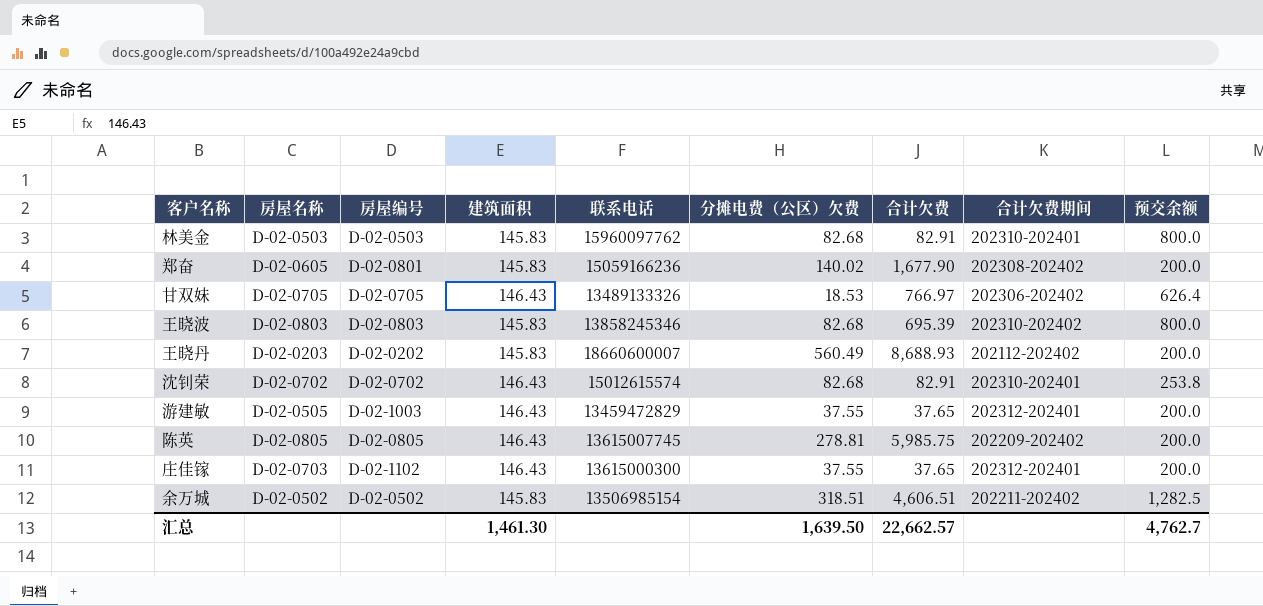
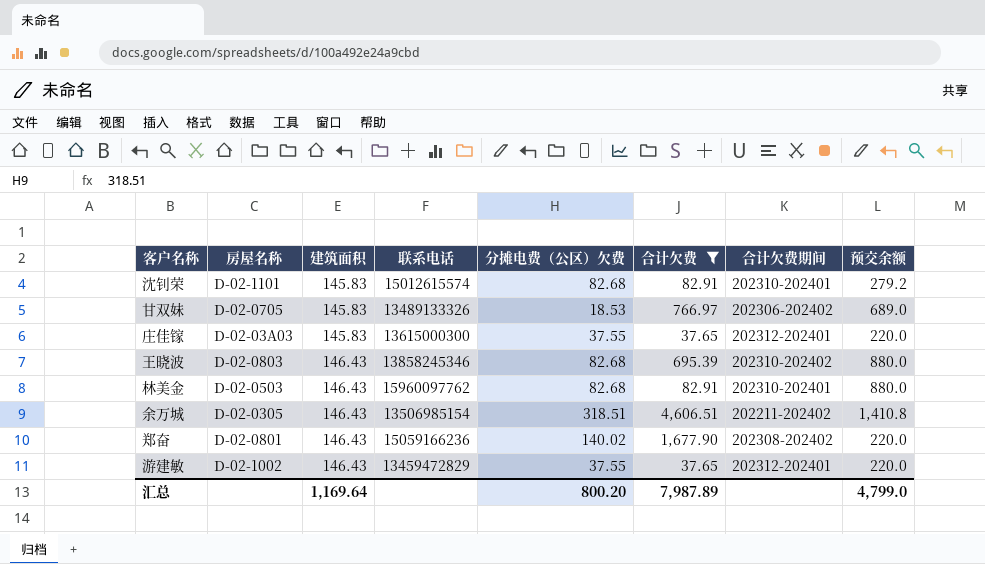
filter: none -> 合计欠费 <= 4,606.51
row order: none -> 建筑面积 ascending
column 房屋编号 | position: 3 -> none
沈钊荣 | 房屋名称: D-02-0702 -> D-02-1101
沈钊荣 | 建筑面积: 146.43 -> 145.83
沈钊荣 | 预交余额: 253.8 -> 279.2
甘双妹 | 建筑面积: 146.43 -> 145.83
甘双妹 | 预交余额: 626.4 -> 689.0
庄佳镓 | 房屋名称: D-02-0703 -> D-02-03A03
庄佳镓 | 建筑面积: 146.43 -> 145.83
庄佳镓 | 预交余额: 200.0 -> 220.0
王晓波 | 建筑面积: 145.83 -> 146.43
王晓波 | 预交余额: 800.0 -> 880.0
林美金 | 建筑面积: 145.83 -> 146.43
林美金 | 预交余额: 800.0 -> 880.0
余万城 | 房屋名称: D-02-0502 -> D-02-0305
余万城 | 建筑面积: 145.83 -> 146.43
余万城 | 预交余额: 1,282.5 -> 1,410.8
郑奋 | 房屋名称: D-02-0605 -> D-02-0801
郑奋 | 建筑面积: 145.83 -> 146.43
郑奋 | 预交余额: 200.0 -> 220.0
游建敏 | 房屋名称: D-02-0505 -> D-02-1002
游建敏 | 预交余额: 200.0 -> 220.0
汇总 | 建筑面积: 1,461.30 -> 1,169.64
汇总 | 分摊电费（公区）欠费: 1,639.50 -> 800.20
汇总 | 合计欠费: 22,662.57 -> 7,987.89
汇总 | 预交余额: 4,762.7 -> 4,799.0

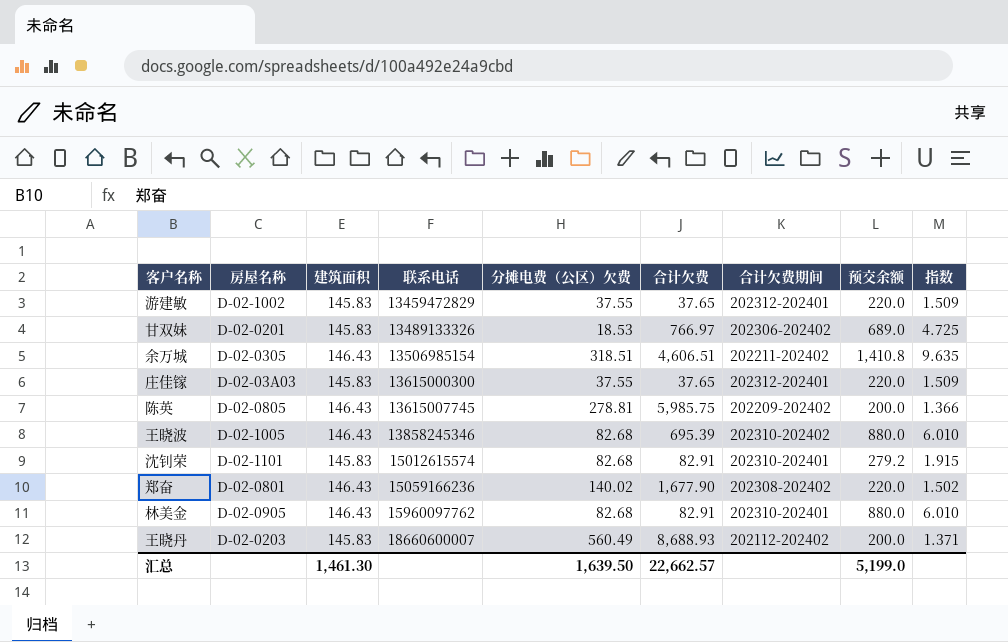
filter: 合计欠费 <= 4,606.51 -> none
row order: 建筑面积 ascending -> 联系电话 ascending
column 指数 | formula: none -> [预交余额] / [建筑面积]
游建敏 | 建筑面积: 146.43 -> 145.83
甘双妹 | 房屋名称: D-02-0705 -> D-02-0201
王晓波 | 房屋名称: D-02-0803 -> D-02-1005
林美金 | 房屋名称: D-02-0503 -> D-02-0905
汇总 | 建筑面积: 1,169.64 -> 1,461.30
汇总 | 分摊电费（公区）欠费: 800.20 -> 1,639.50
汇总 | 合计欠费: 7,987.89 -> 22,662.57
汇总 | 预交余额: 4,799.0 -> 5,199.0

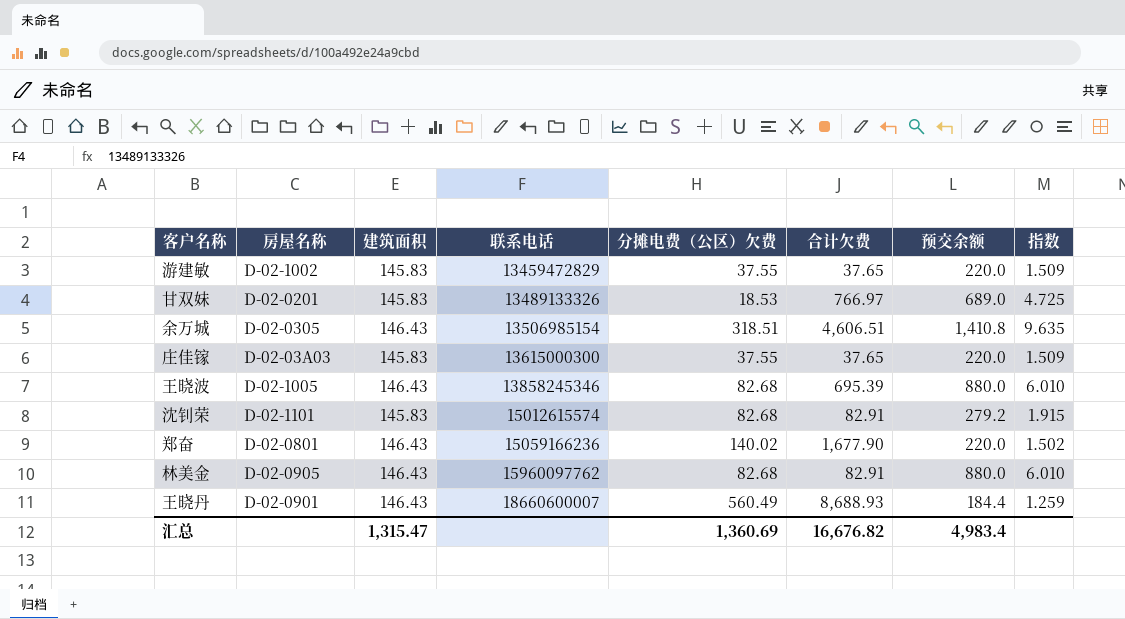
column 合计欠费期间 | position: 7 -> none
row 陈英: D-02-0805 | 146.43 | 13615007745 | 278.81 | 5,985.75 | 202209-202402 | 200.0 | 1.366 -> none
王晓丹 | 房屋名称: D-02-0203 -> D-02-0901
王晓丹 | 建筑面积: 145.83 -> 146.43
王晓丹 | 预交余额: 200.0 -> 184.4
王晓丹 | 指数: 1.371 -> 1.259
汇总 | 建筑面积: 1,461.30 -> 1,315.47
汇总 | 分摊电费（公区）欠费: 1,639.50 -> 1,360.69
汇总 | 合计欠费: 22,662.57 -> 16,676.82
汇总 | 预交余额: 5,199.0 -> 4,983.4

